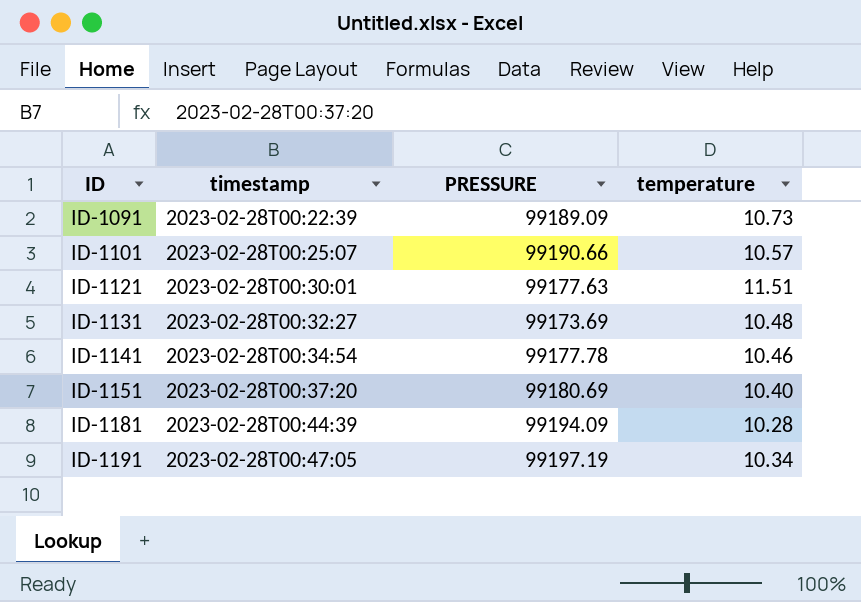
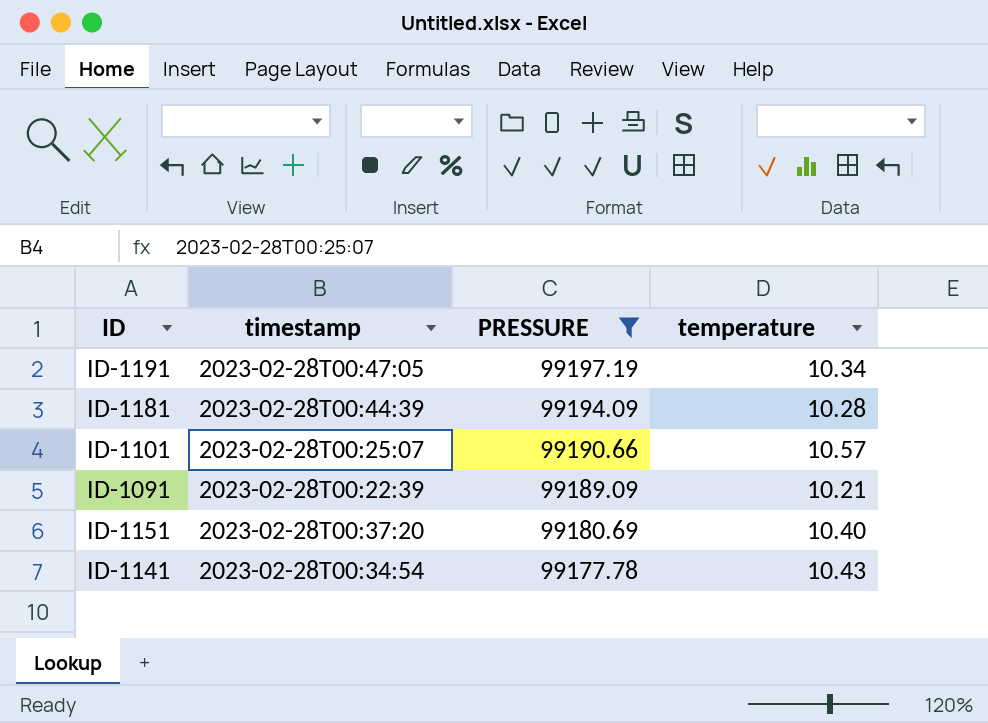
filter: none -> PRESSURE >= 99177.78
row order: ID ascending -> PRESSURE descending
ID-1091 | temperature: 10.73 -> 10.21
ID-1141 | temperature: 10.46 -> 10.43

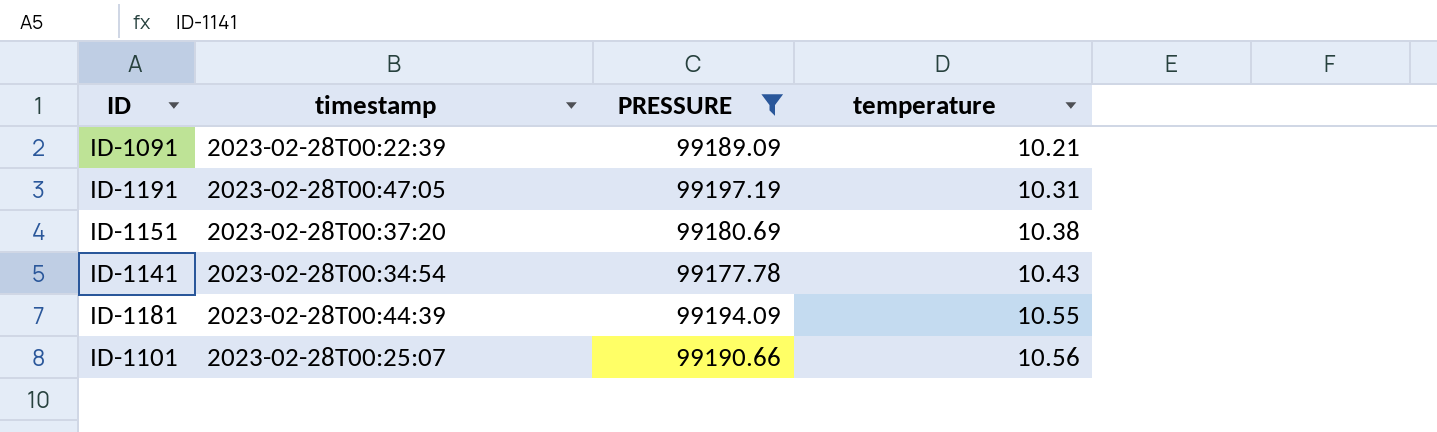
row order: PRESSURE descending -> temperature ascending
ID-1191 | temperature: 10.34 -> 10.31
ID-1151 | temperature: 10.40 -> 10.38
ID-1181 | temperature: 10.28 -> 10.55
ID-1101 | temperature: 10.57 -> 10.56

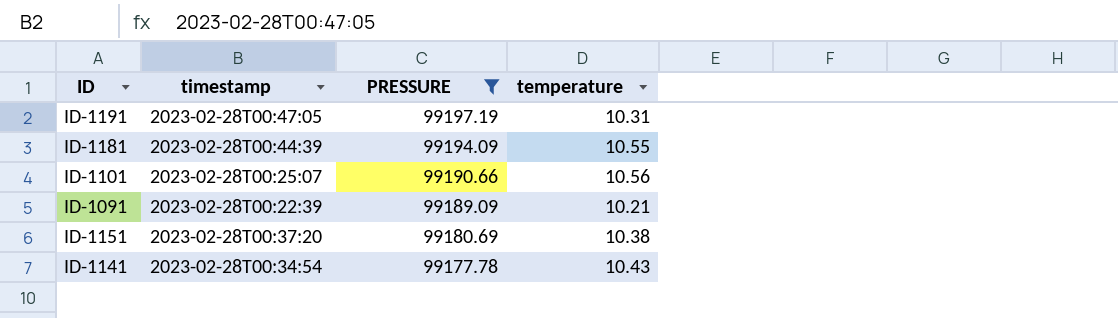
row order: temperature ascending -> PRESSURE descending

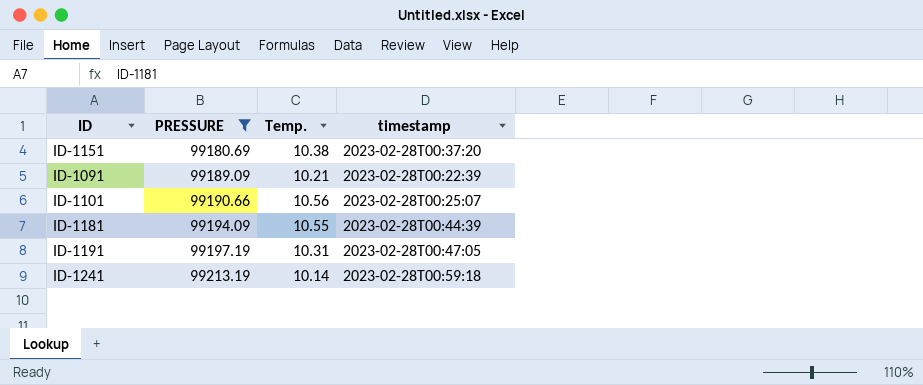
row order: PRESSURE descending -> PRESSURE ascending
column name: temperature -> Temp.
column timestamp | position: 2 -> 4
row ID-1141: 2023-02-28T00:34:54 | 99177.78 | 10.43 -> none
row ID-1241: none -> 99213.19 | 10.14 | 2023-02-28T00:59:18

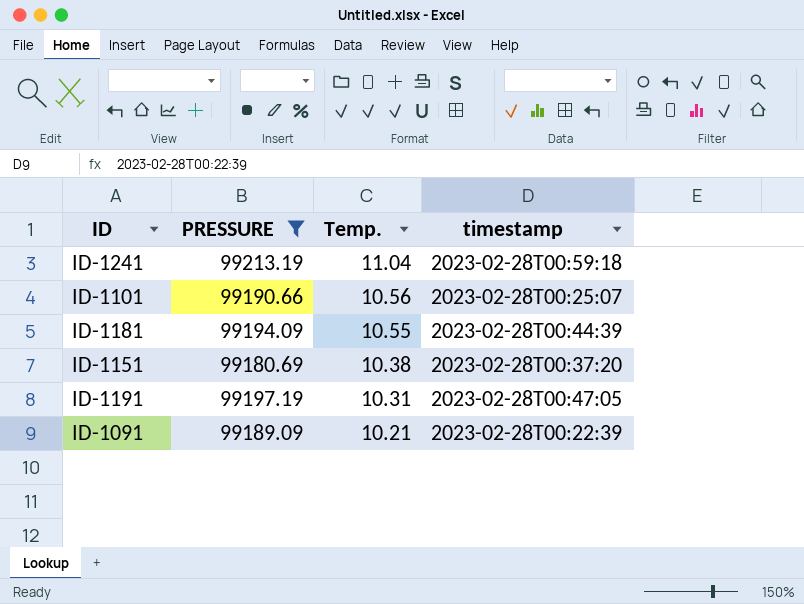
row order: PRESSURE ascending -> Temp. descending
ID-1241 | Temp.: 10.14 -> 11.04

